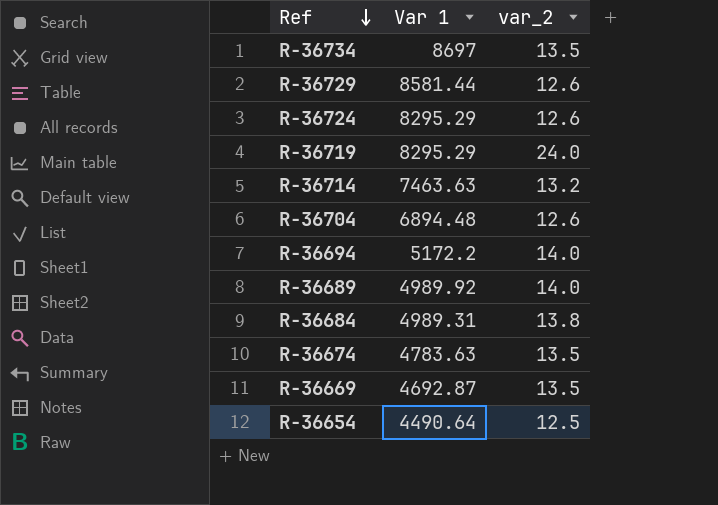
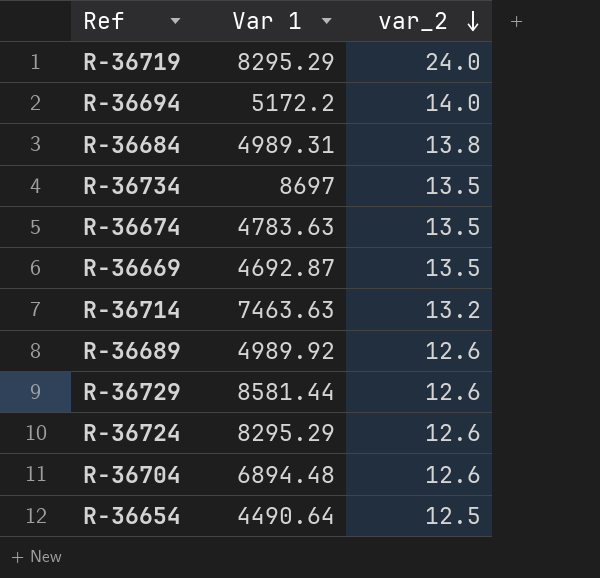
row order: Ref descending -> var_2 descending
R-36689 | var_2: 14.0 -> 12.6

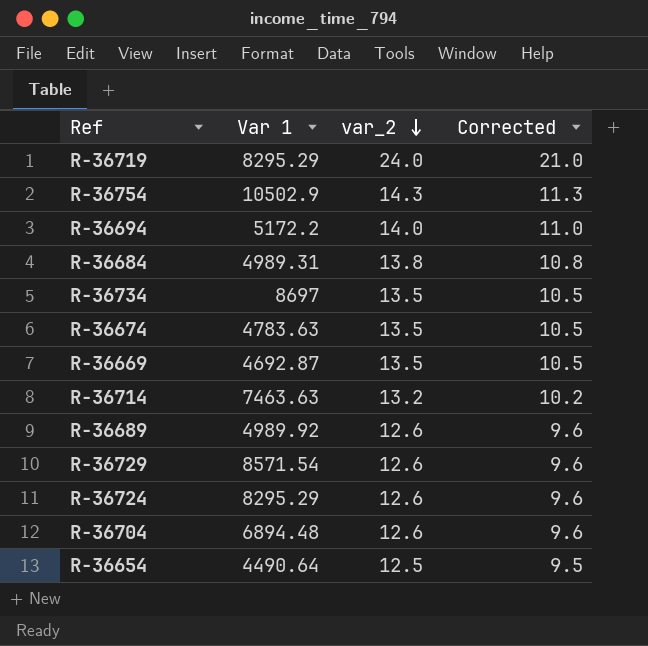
column Corrected | formula: none -> [var_2] - 3
row R-36754: none -> 10502.9 | 14.3 | 11.3
R-36729 | Var 1: 8581.44 -> 8571.54

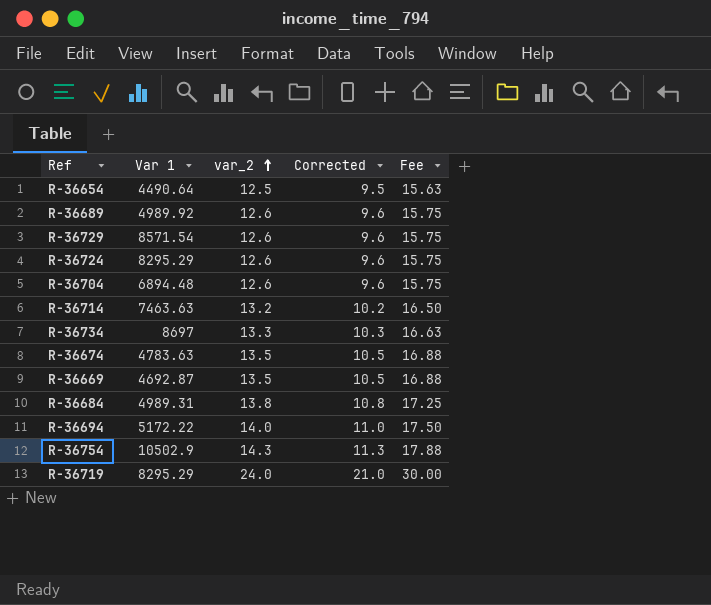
row order: var_2 descending -> var_2 ascending
column Fee | formula: none -> [var_2] * 1.25
R-36734 | var_2: 13.5 -> 13.3
R-36734 | Corrected: 10.5 -> 10.3
R-36694 | Var 1: 5172.2 -> 5172.22

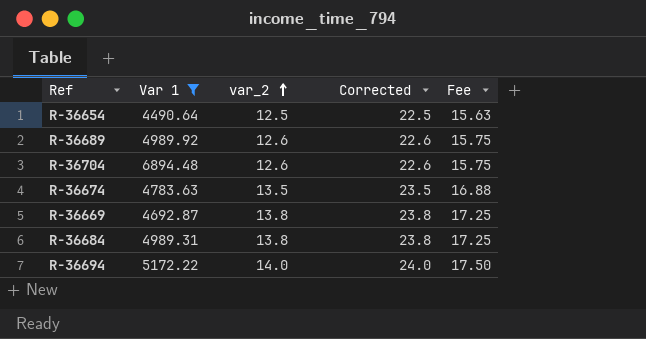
filter: none -> Var 1 <= 6894.48
column Corrected | formula: [var_2] - 3 -> [var_2] + 10
R-36669 | var_2: 13.5 -> 13.8
R-36669 | Fee: 16.88 -> 17.25

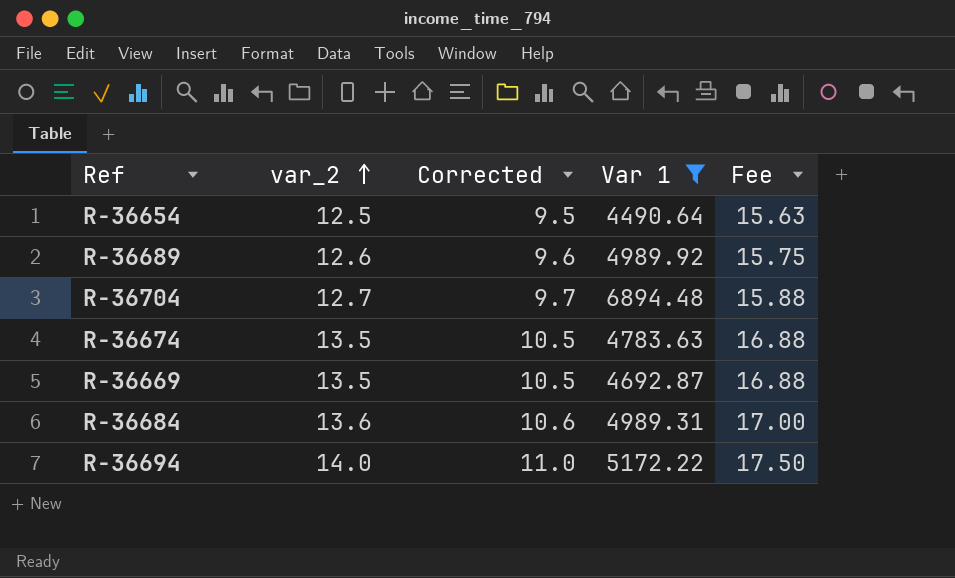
column Corrected | formula: [var_2] + 10 -> [var_2] - 3
column Var 1 | position: 2 -> 4
R-36704 | var_2: 12.6 -> 12.7
R-36704 | Fee: 15.75 -> 15.88
R-36669 | var_2: 13.8 -> 13.5
R-36669 | Fee: 17.25 -> 16.88
R-36684 | var_2: 13.8 -> 13.6
R-36684 | Fee: 17.25 -> 17.00

